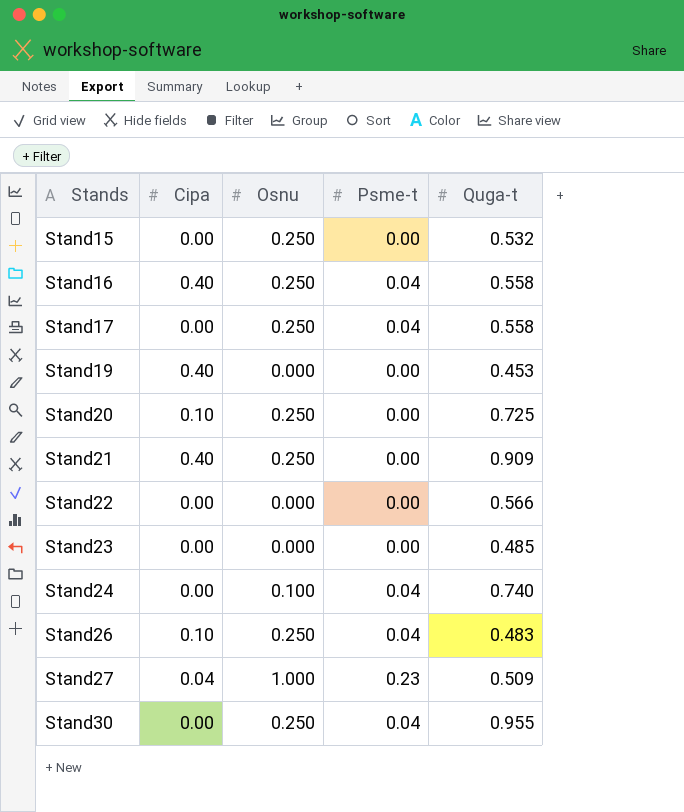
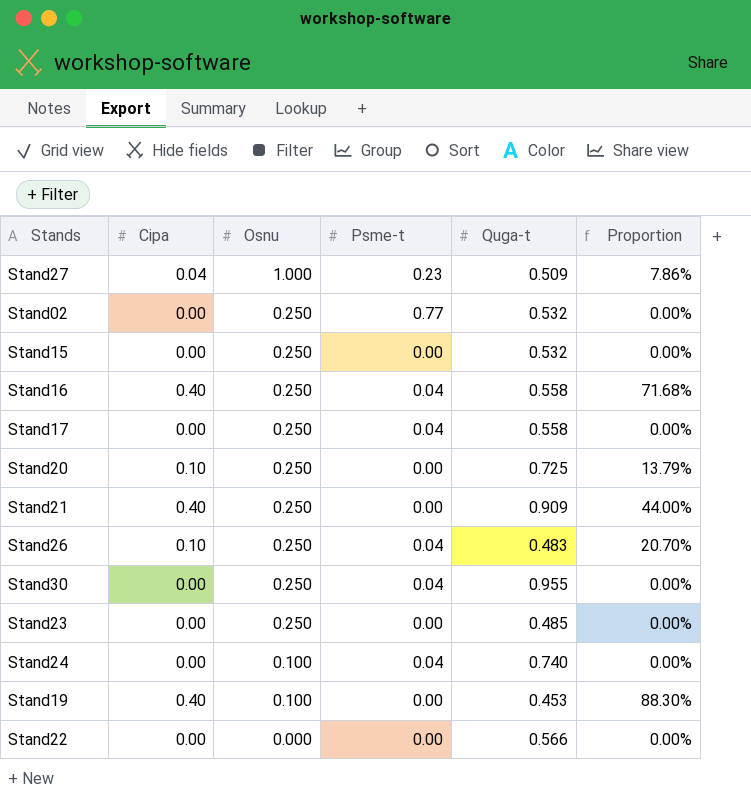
row order: Stands ascending -> Osnu descending
column Proportion | formula: none -> [Cipa] / [Quga-t]
row Stand02: none -> 0.00 | 0.250 | 0.77 | 0.532 | 0.00%
Stand23 | Osnu: 0.000 -> 0.250
Stand19 | Osnu: 0.000 -> 0.100

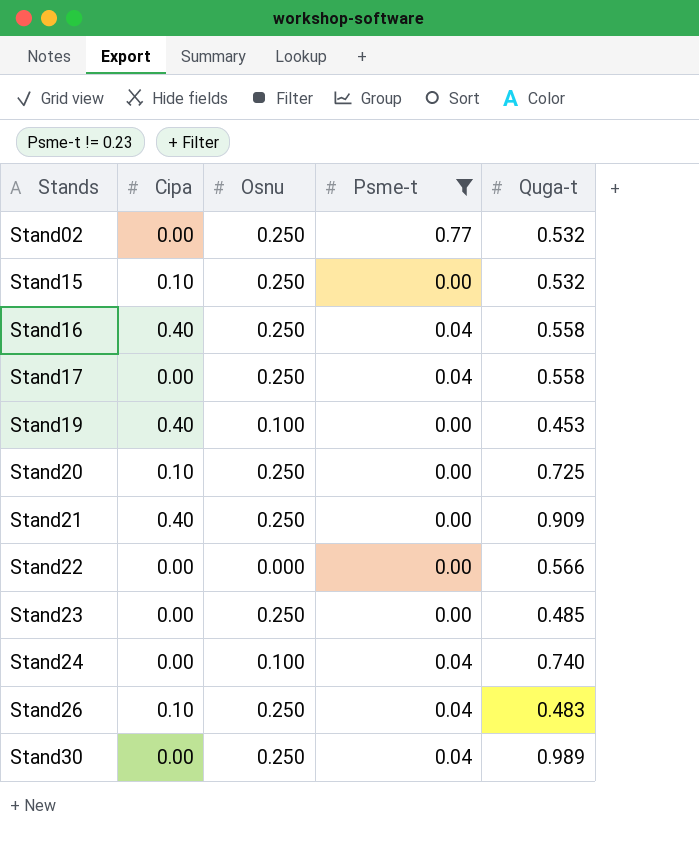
filter: none -> Psme-t != 0.23
row order: Osnu descending -> Stands ascending
column Proportion | formula: [Cipa] / [Quga-t] -> none
Stand15 | Cipa: 0.00 -> 0.10
Stand30 | Quga-t: 0.955 -> 0.989

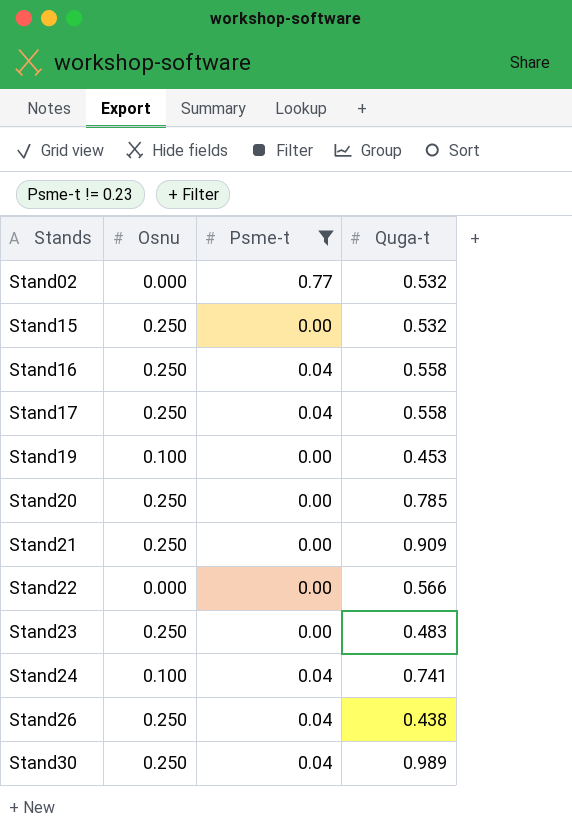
column Cipa | position: 2 -> none
Stand02 | Osnu: 0.250 -> 0.000
Stand20 | Quga-t: 0.725 -> 0.785
Stand23 | Quga-t: 0.485 -> 0.483
Stand24 | Quga-t: 0.740 -> 0.741
Stand26 | Quga-t: 0.483 -> 0.438

